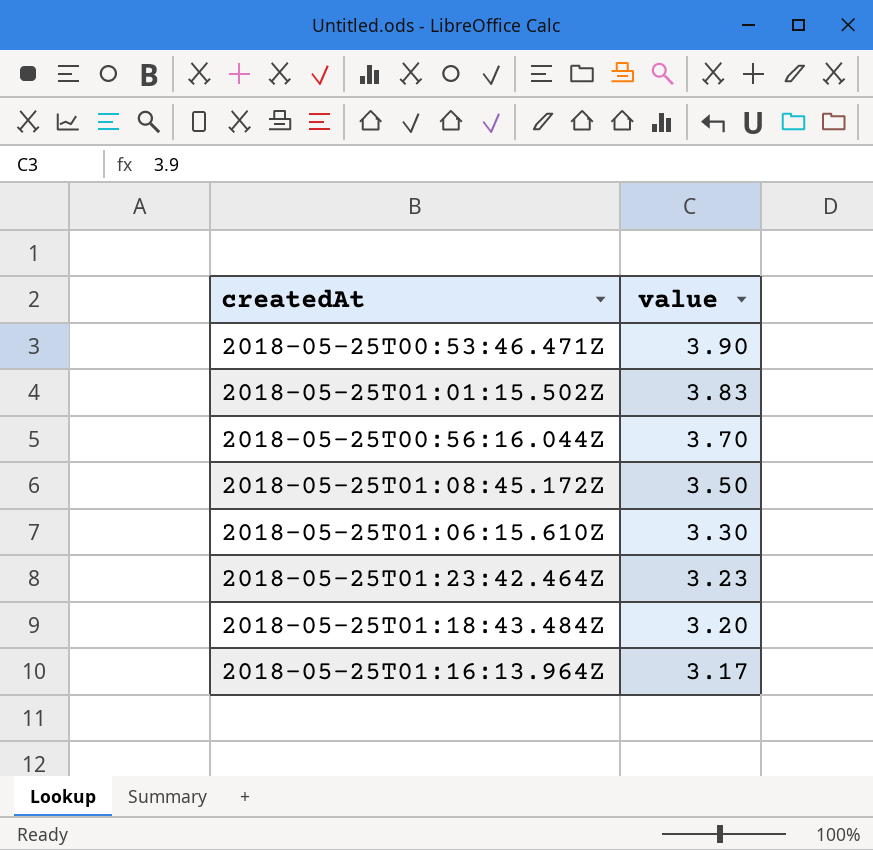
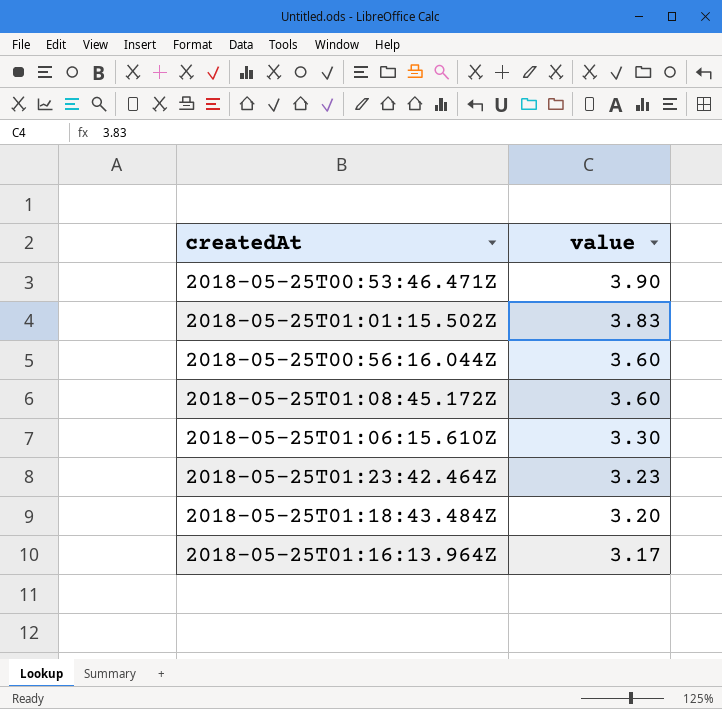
2018-05-25T00:56:16.044Z | value: 3.70 -> 3.60
2018-05-25T01:08:45.172Z | value: 3.50 -> 3.60

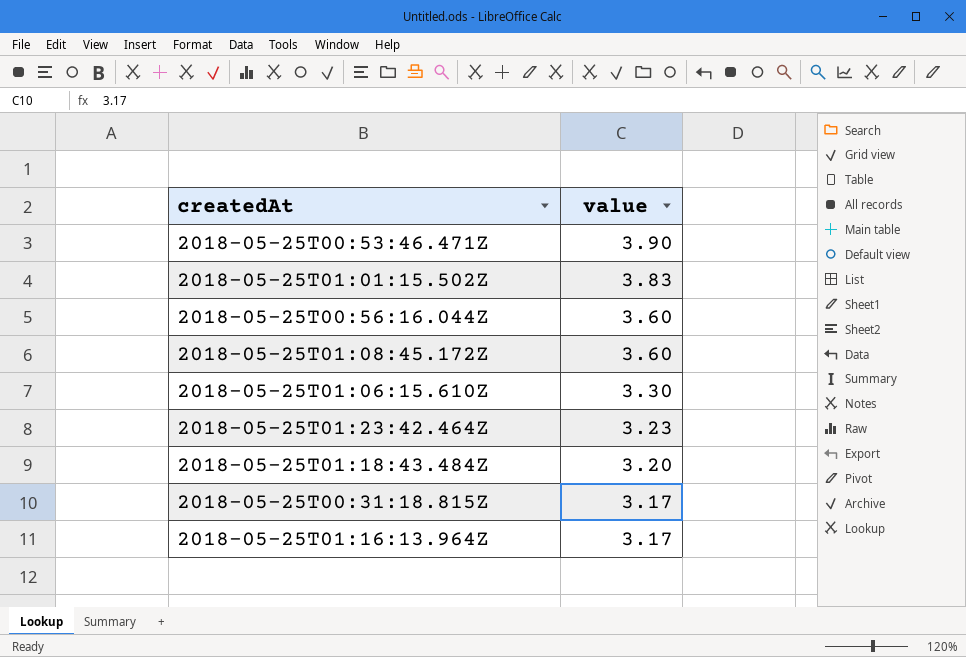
row 2018-05-25T00:31:18.815Z: none -> 3.17

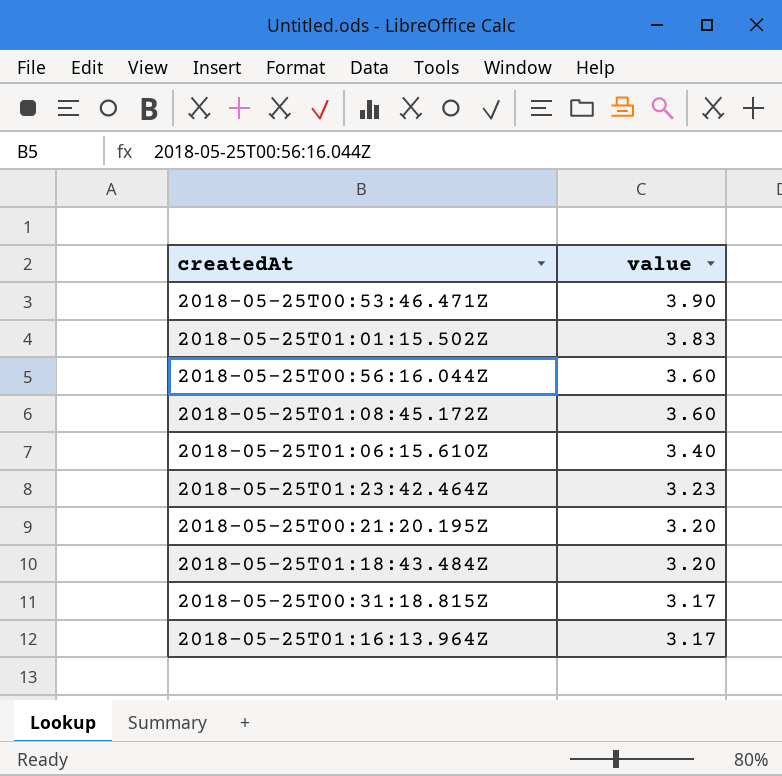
2018-05-25T01:06:15.610Z | value: 3.30 -> 3.40
row 2018-05-25T00:21:20.195Z: none -> 3.20

